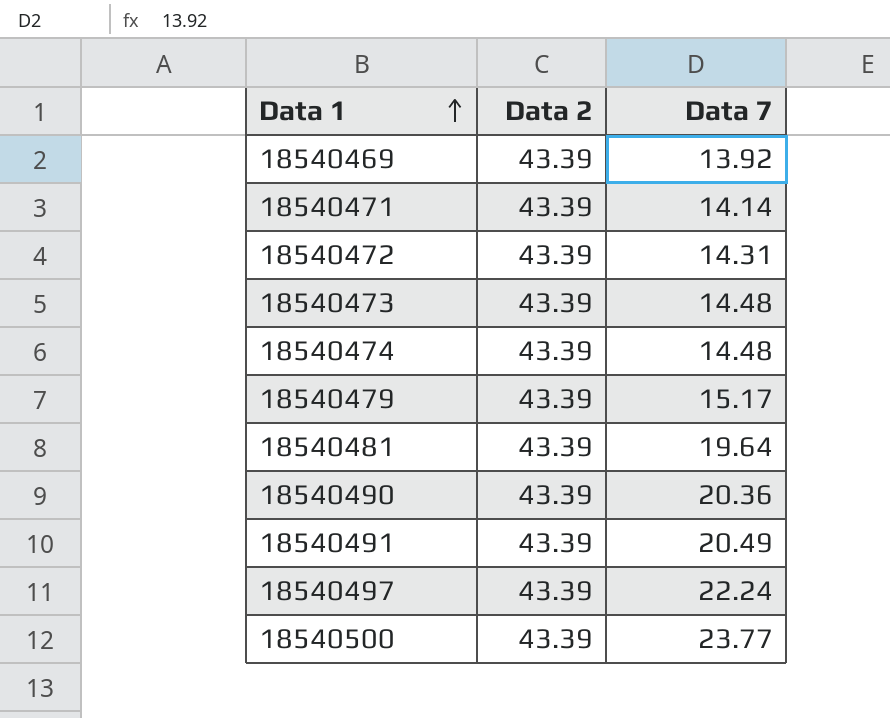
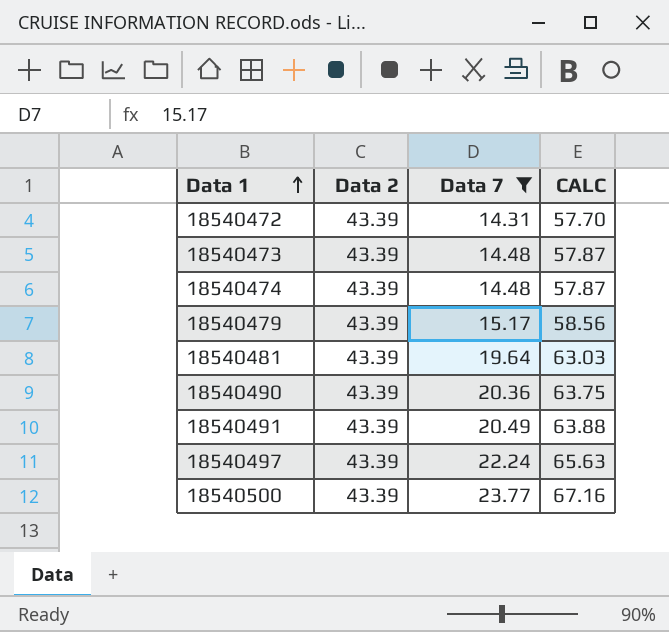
filter: none -> Data 7 >= 14.31
column CALC | formula: none -> [Data 2] + [Data 7]

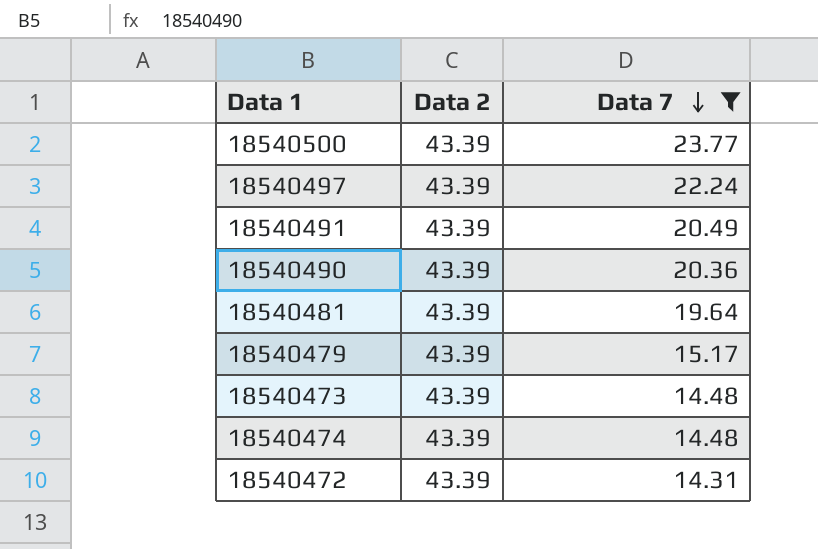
row order: Data 1 ascending -> Data 7 descending
column CALC | formula: [Data 2] + [Data 7] -> none

